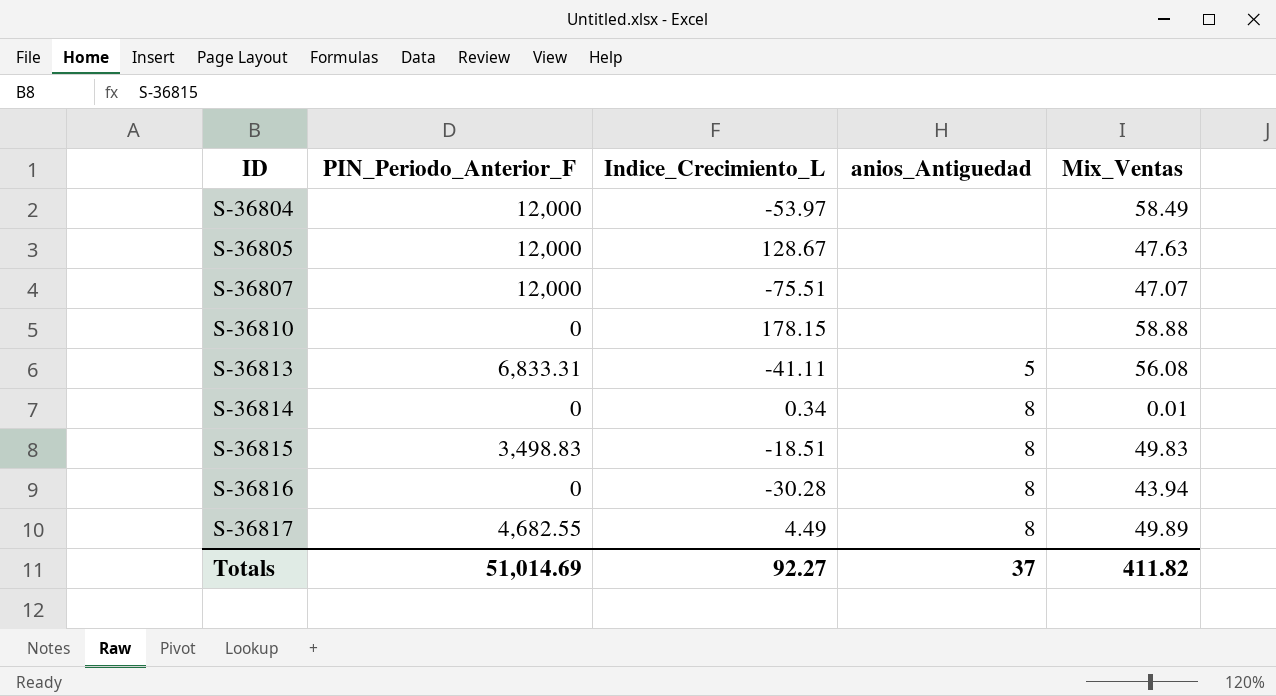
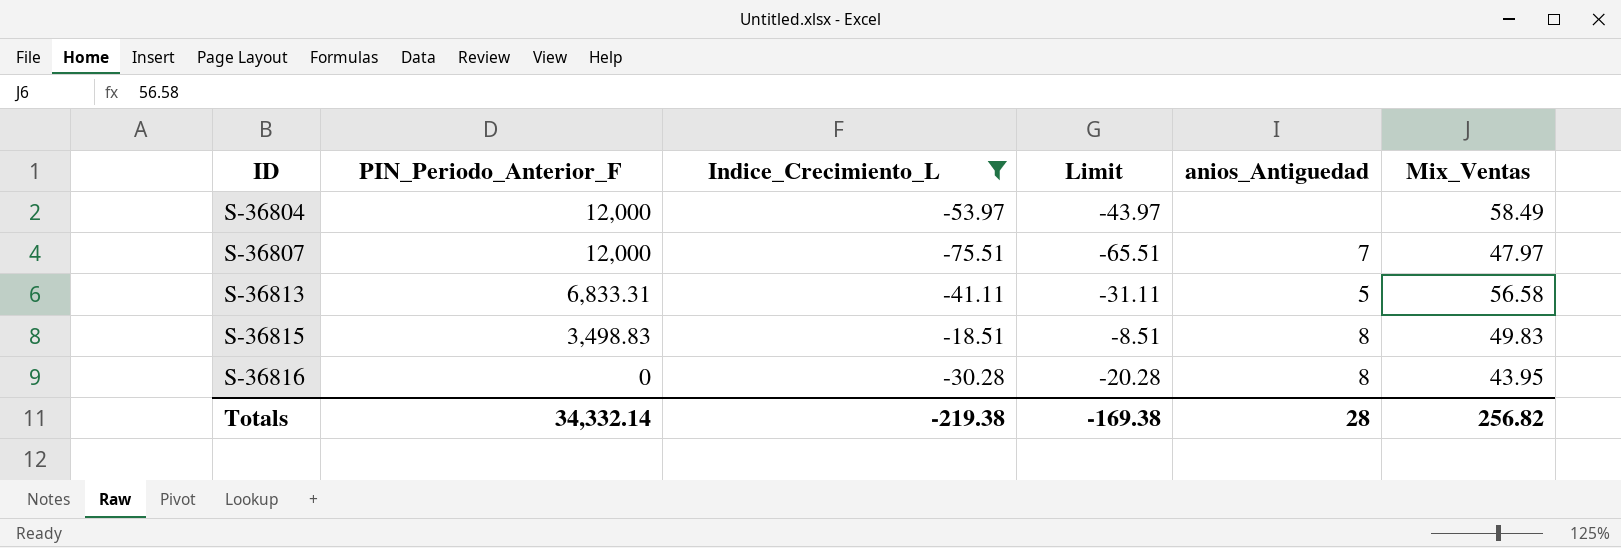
filter: none -> Indice_Crecimiento_L <= -18.51
column Limit | formula: none -> [Indice_Crecimiento_L] + 10
S-36807 | anios_Antiguedad: none -> 7
S-36807 | Mix_Ventas: 47.07 -> 47.97
S-36813 | Mix_Ventas: 56.08 -> 56.58
S-36816 | Mix_Ventas: 43.94 -> 43.95
Totals | PIN_Periodo_Anterior_F: 51,014.69 -> 34,332.14
Totals | Indice_Crecimiento_L: 92.27 -> -219.38
Totals | anios_Antiguedad: 37 -> 28
Totals | Mix_Ventas: 411.82 -> 256.82

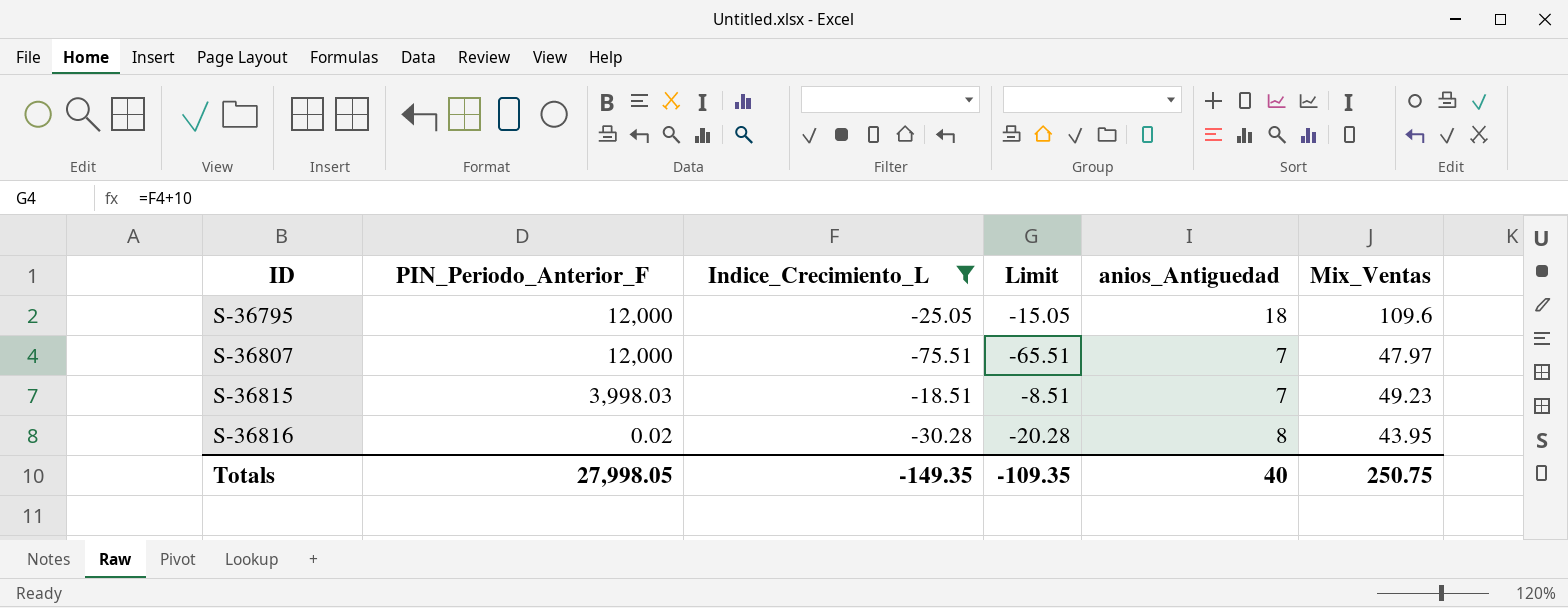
row S-36804: 12,000 | -53.97 | -43.97 | none | 58.49 -> none
row S-36813: 6,833.31 | -41.11 | -31.11 | 5 | 56.58 -> none
row S-36795: none -> 12,000 | -25.05 | -15.05 | 18 | 109.6
S-36815 | PIN_Periodo_Anterior_F: 3,498.83 -> 3,998.03
S-36815 | anios_Antiguedad: 8 -> 7
S-36815 | Mix_Ventas: 49.83 -> 49.23
S-36816 | PIN_Periodo_Anterior_F: 0 -> 0.02
Totals | PIN_Periodo_Anterior_F: 34,332.14 -> 27,998.05
Totals | Indice_Crecimiento_L: -219.38 -> -149.35
Totals | Limit: -169.38 -> -109.35
Totals | anios_Antiguedad: 28 -> 40
Totals | Mix_Ventas: 256.82 -> 250.75

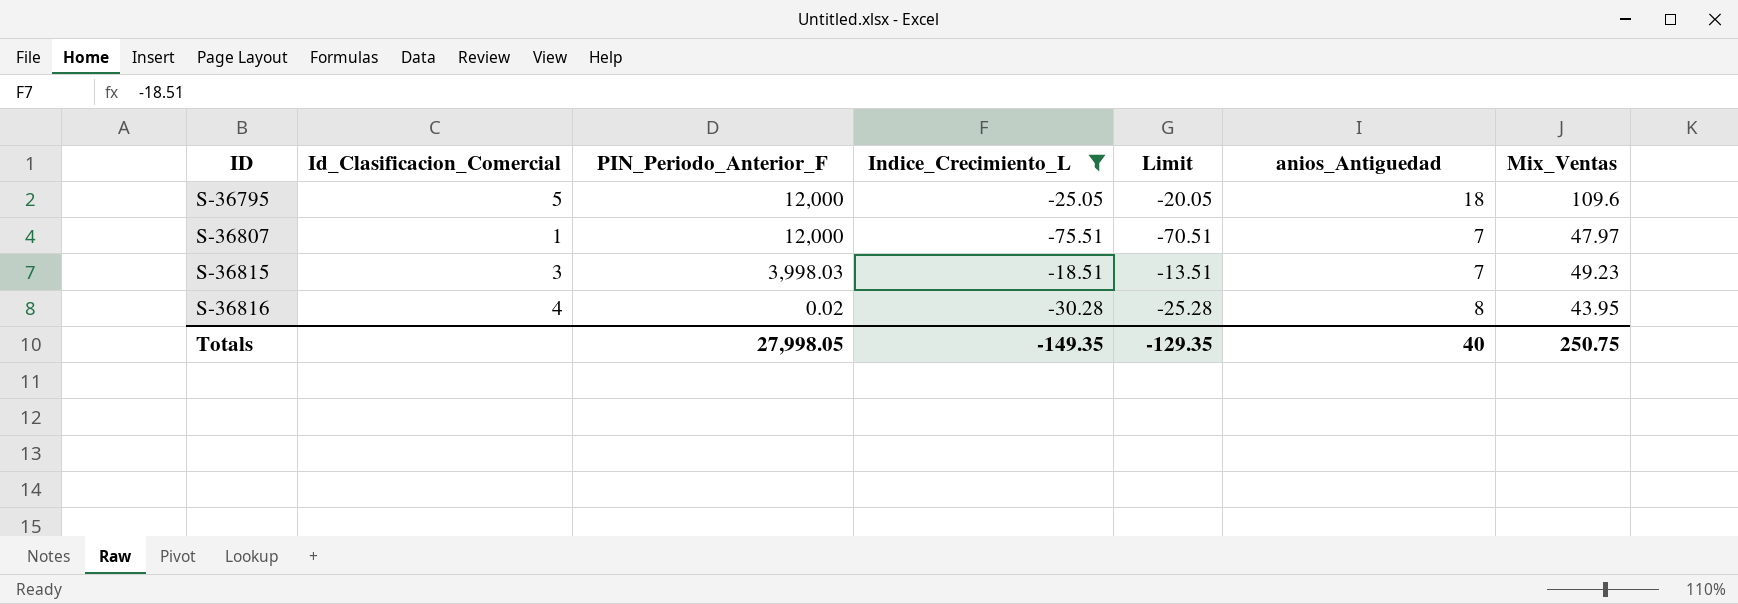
column Id_Clasificacion_Comercial | position: none -> 2
column Limit | formula: [Indice_Crecimiento_L] + 10 -> [Indice_Crecimiento_L] + 5
Totals | Limit: -109.35 -> -129.35

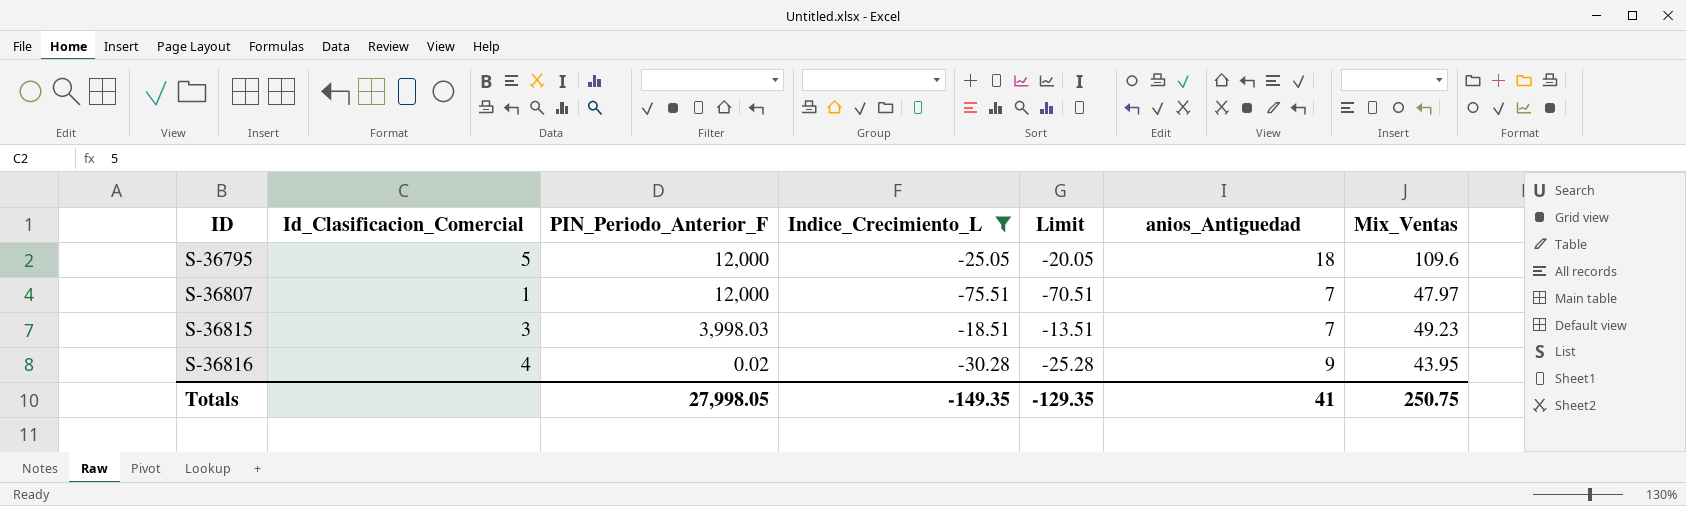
S-36816 | anios_Antiguedad: 8 -> 9
Totals | anios_Antiguedad: 40 -> 41

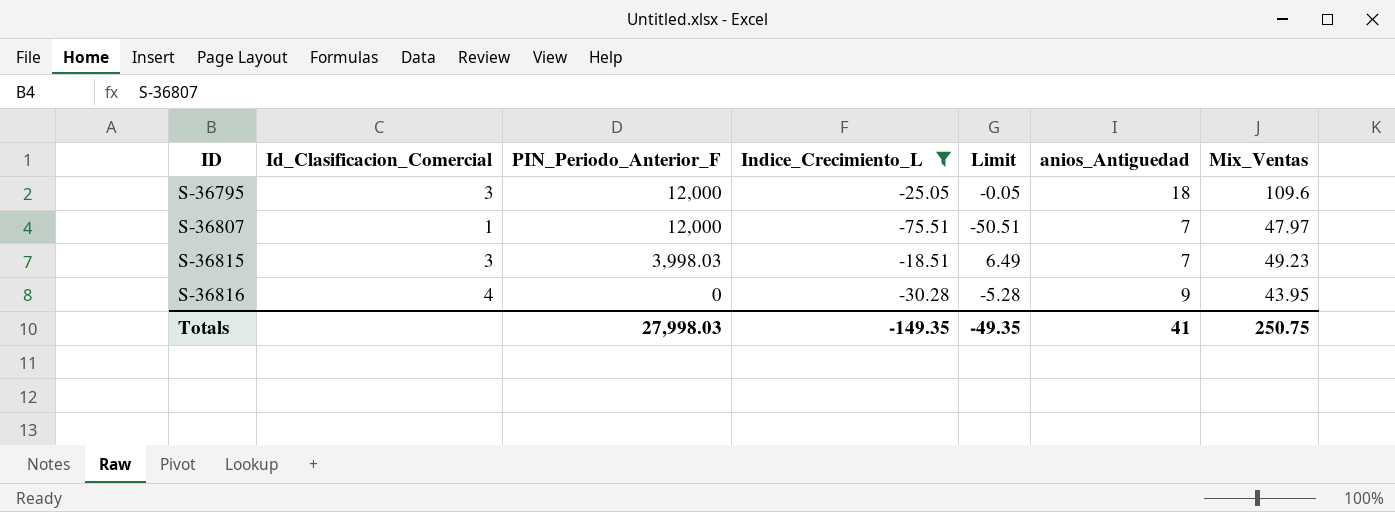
column Limit | formula: [Indice_Crecimiento_L] + 5 -> [Indice_Crecimiento_L] + 25
S-36795 | Id_Clasificacion_Comercial: 5 -> 3
S-36816 | PIN_Periodo_Anterior_F: 0.02 -> 0
Totals | PIN_Periodo_Anterior_F: 27,998.05 -> 27,998.03
Totals | Limit: -129.35 -> -49.35

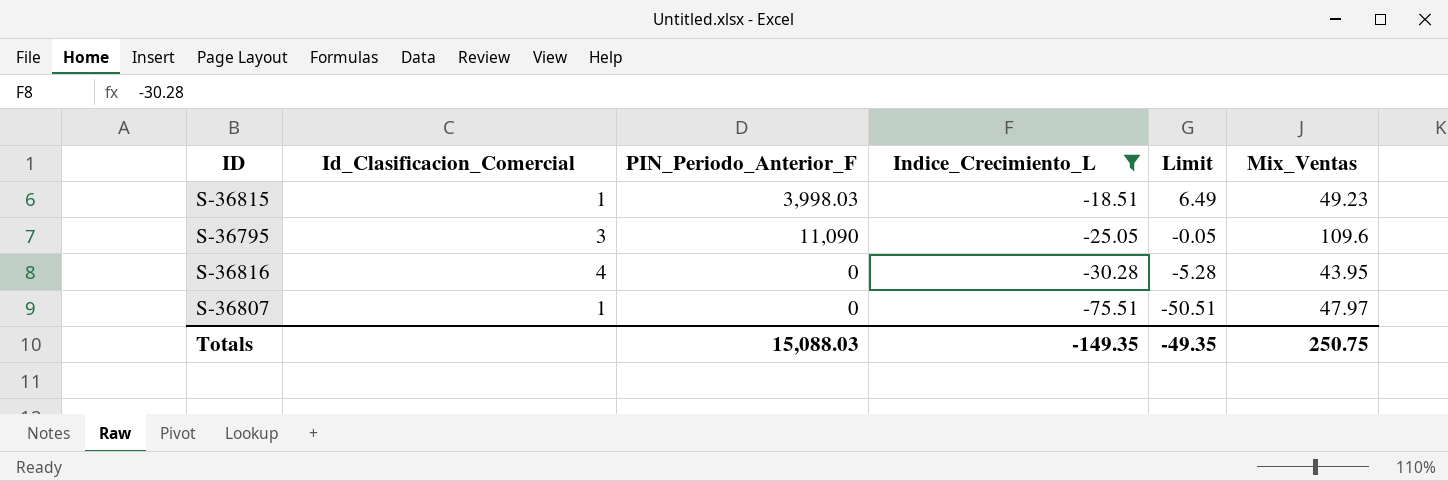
row order: ID ascending -> Indice_Crecimiento_L descending
column anios_Antiguedad | position: 6 -> none
S-36815 | Id_Clasificacion_Comercial: 3 -> 1
S-36795 | PIN_Periodo_Anterior_F: 12,000 -> 11,090
S-36807 | PIN_Periodo_Anterior_F: 12,000 -> 0
Totals | PIN_Periodo_Anterior_F: 27,998.03 -> 15,088.03

